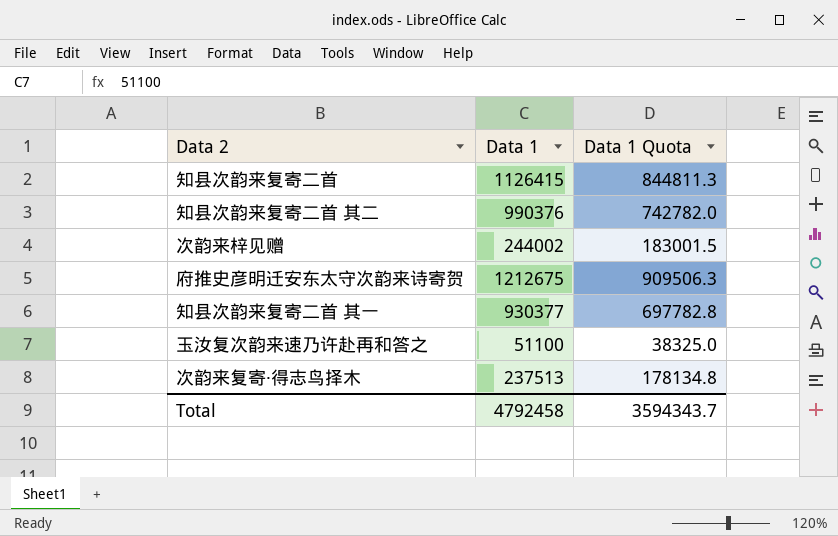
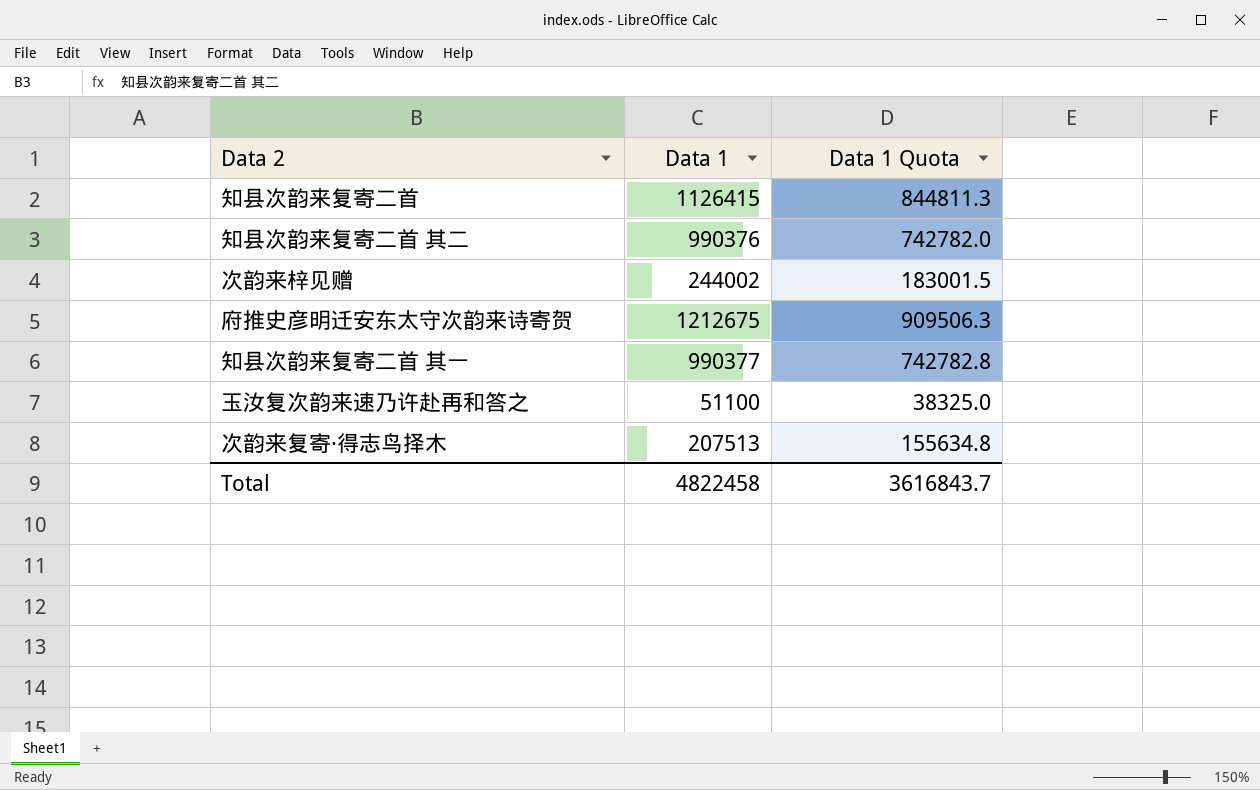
知县次韵来复寄二首 其一 | Data 1: 930377 -> 990377
知县次韵来复寄二首 其一 | Data 1 Quota: 697782.8 -> 742782.8
次韵来复寄·得志鸟择木 | Data 1: 237513 -> 207513
次韵来复寄·得志鸟择木 | Data 1 Quota: 178134.8 -> 155634.8
Total | Data 1: 4792458 -> 4822458
Total | Data 1 Quota: 3594343.7 -> 3616843.7

